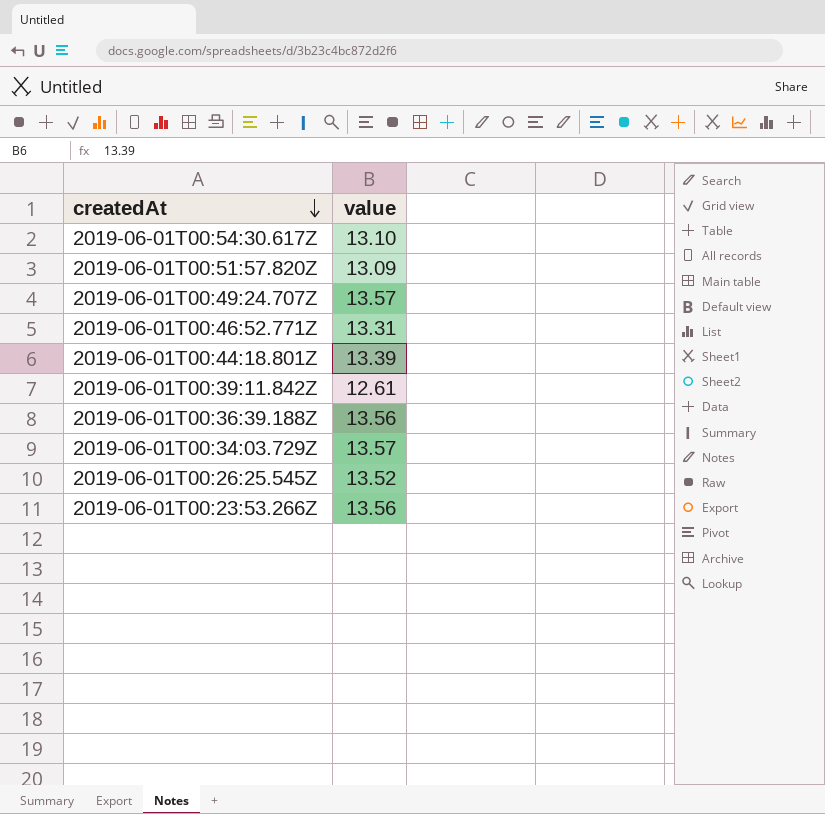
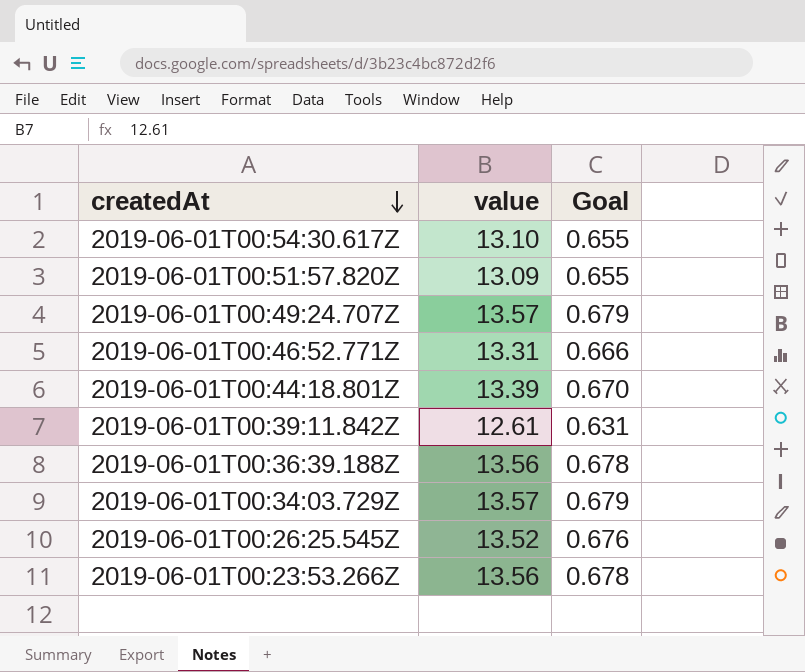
column Goal | formula: none -> [value] * 0.05

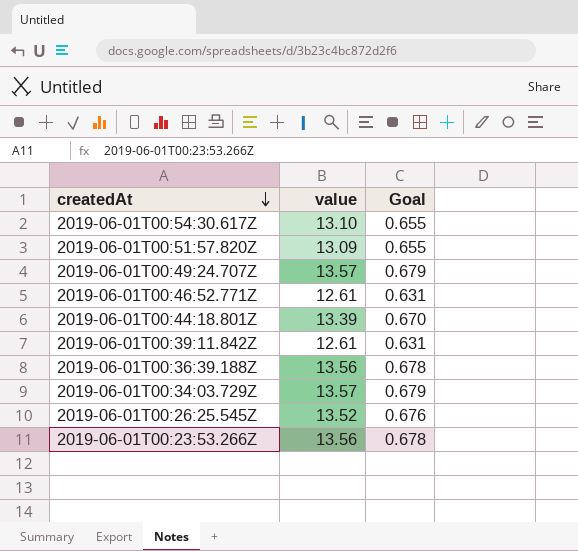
2019-06-01T00:46:52.771Z | value: 13.31 -> 12.61
2019-06-01T00:46:52.771Z | Goal: 0.666 -> 0.631

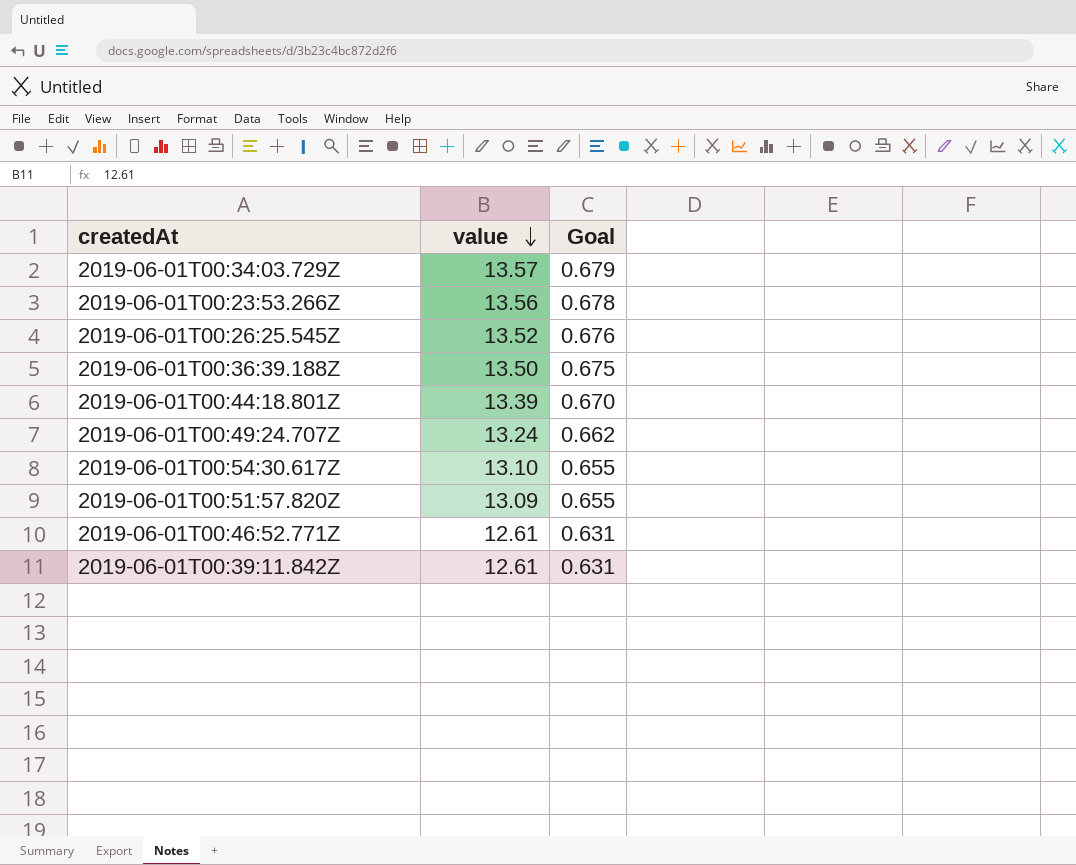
row order: createdAt descending -> value descending
2019-06-01T00:36:39.188Z | value: 13.56 -> 13.50
2019-06-01T00:36:39.188Z | Goal: 0.678 -> 0.675
2019-06-01T00:49:24.707Z | value: 13.57 -> 13.24
2019-06-01T00:49:24.707Z | Goal: 0.679 -> 0.662

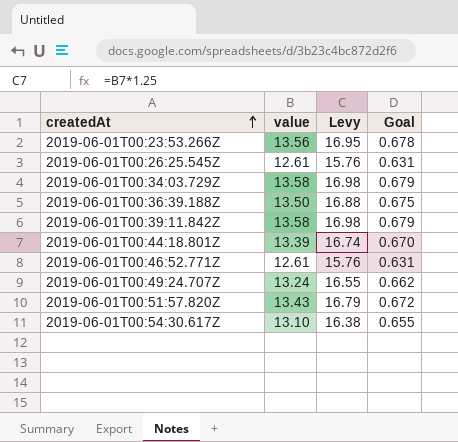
row order: value descending -> createdAt ascending
column Levy | formula: none -> [value] * 1.25
2019-06-01T00:26:25.545Z | value: 13.52 -> 12.61
2019-06-01T00:26:25.545Z | Goal: 0.676 -> 0.631
2019-06-01T00:34:03.729Z | value: 13.57 -> 13.58
2019-06-01T00:39:11.842Z | value: 12.61 -> 13.58
2019-06-01T00:39:11.842Z | Goal: 0.631 -> 0.679
2019-06-01T00:51:57.820Z | value: 13.09 -> 13.43
2019-06-01T00:51:57.820Z | Goal: 0.655 -> 0.672

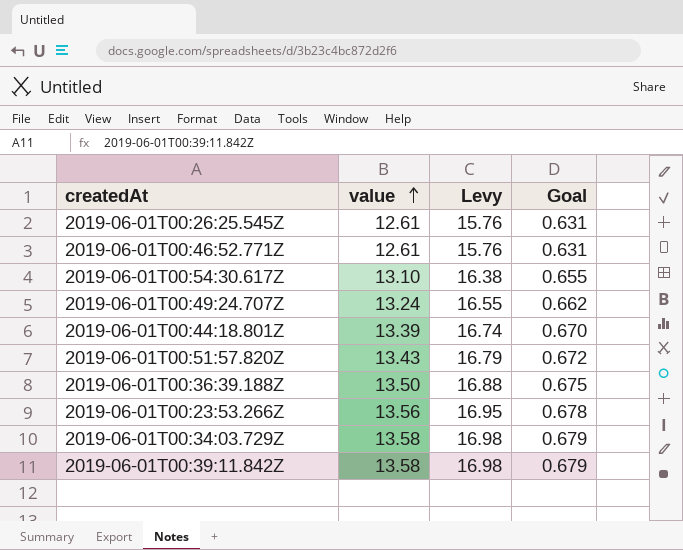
row order: createdAt ascending -> value ascending

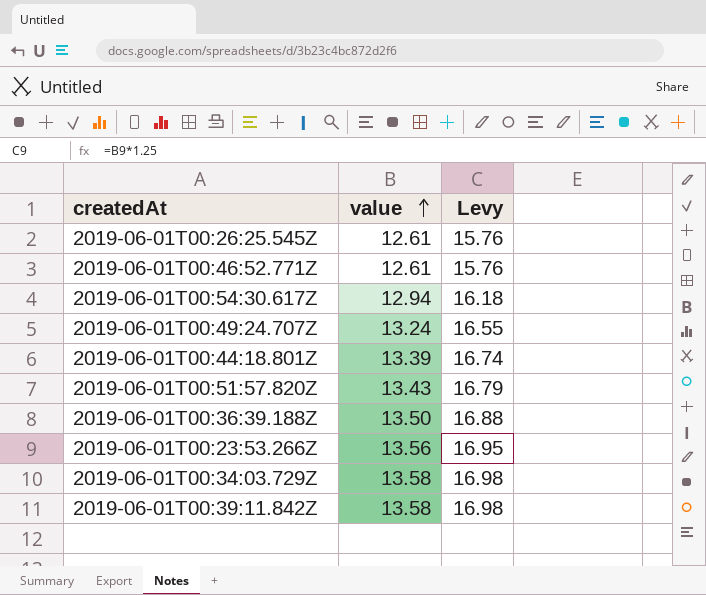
column Goal | formula: [value] * 0.05 -> none
2019-06-01T00:54:30.617Z | value: 13.10 -> 12.94
2019-06-01T00:54:30.617Z | Levy: 16.38 -> 16.18

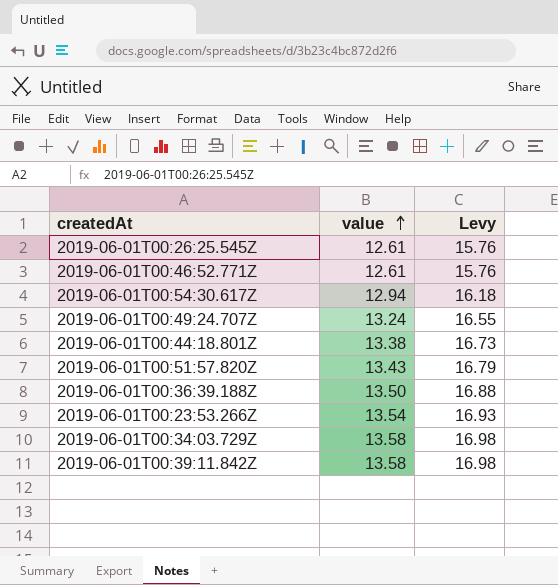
2019-06-01T00:44:18.801Z | value: 13.39 -> 13.38
2019-06-01T00:44:18.801Z | Levy: 16.74 -> 16.73
2019-06-01T00:23:53.266Z | value: 13.56 -> 13.54
2019-06-01T00:23:53.266Z | Levy: 16.95 -> 16.93

